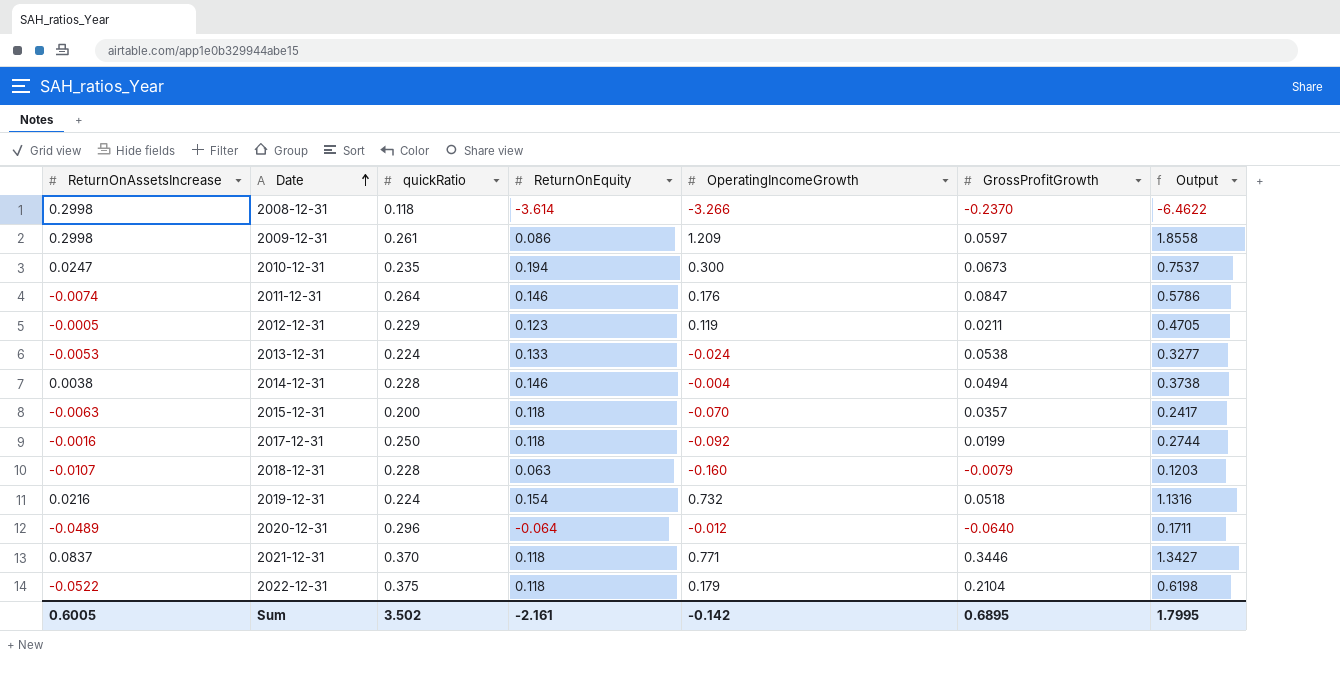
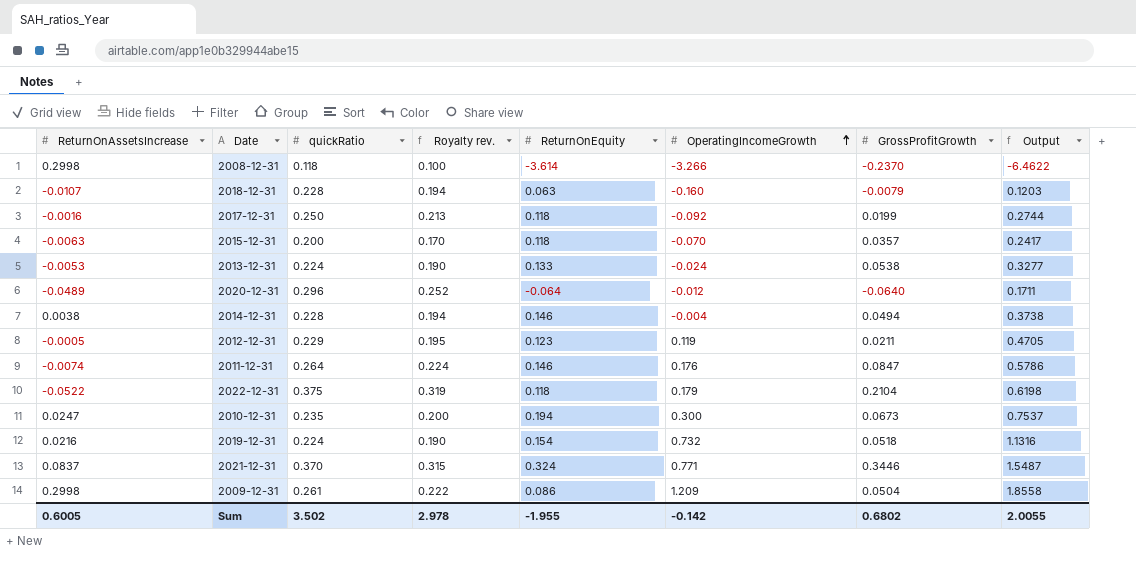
row order: Date ascending -> OperatingIncomeGrowth ascending
column Royalty rev. | formula: none -> [quickRatio] * 0.85
2021-12-31 | ReturnOnEquity: 0.118 -> 0.324
2021-12-31 | Output: 1.3427 -> 1.5487
2009-12-31 | GrossProfitGrowth: 0.0597 -> 0.0504
Sum | ReturnOnEquity: -2.161 -> -1.955
Sum | GrossProfitGrowth: 0.6895 -> 0.6802
Sum | Output: 1.7995 -> 2.0055

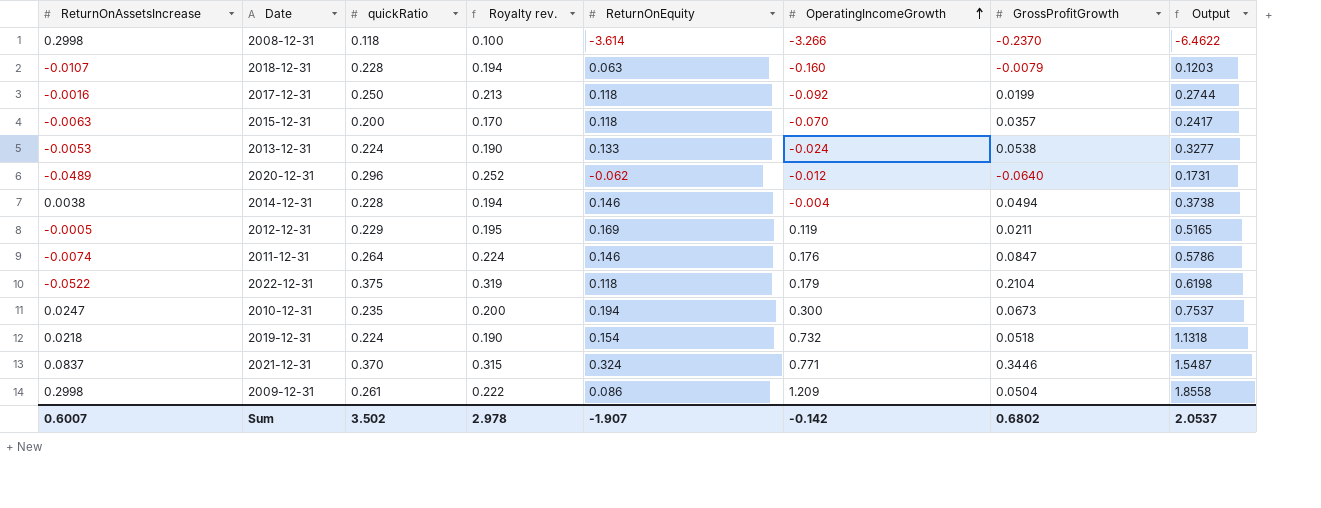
2020-12-31 | ReturnOnEquity: -0.064 -> -0.062
2020-12-31 | Output: 0.1711 -> 0.1731
2012-12-31 | ReturnOnEquity: 0.123 -> 0.169
2012-12-31 | Output: 0.4705 -> 0.5165
2019-12-31 | ReturnOnAssetsIncrease: 0.0216 -> 0.0218
2019-12-31 | Output: 1.1316 -> 1.1318
Sum | ReturnOnAssetsIncrease: 0.6005 -> 0.6007
Sum | ReturnOnEquity: -1.955 -> -1.907
Sum | Output: 2.0055 -> 2.0537

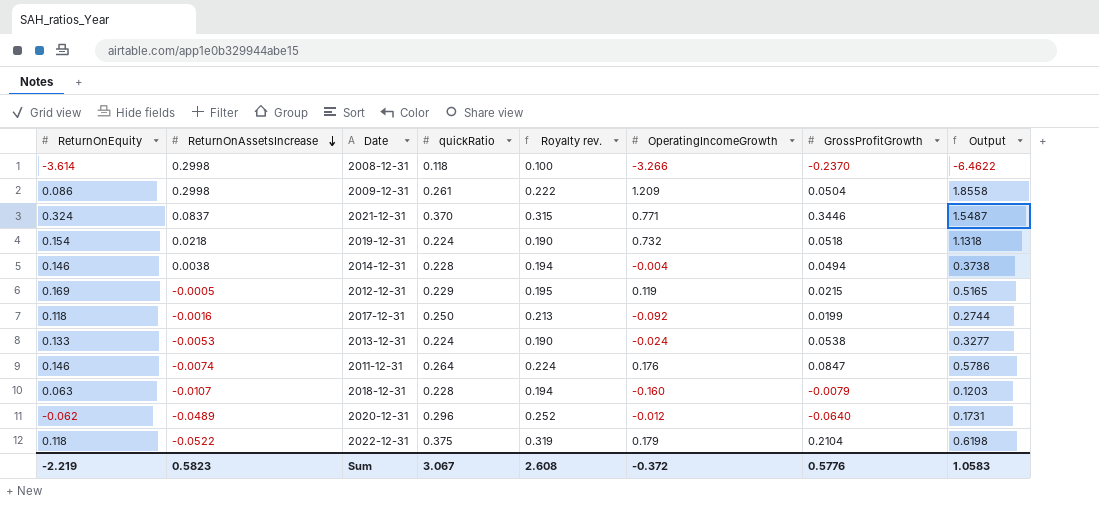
row order: OperatingIncomeGrowth ascending -> ReturnOnAssetsIncrease descending
column ReturnOnEquity | position: 5 -> 1
row 2015-12-31: -0.0063 | 0.200 | 0.170 | 0.118 | -0.070 | 0.0357 | 0.2417 -> none
row 2010-12-31: 0.0247 | 0.235 | 0.200 | 0.194 | 0.300 | 0.0673 | 0.7537 -> none
2012-12-31 | GrossProfitGrowth: 0.0211 -> 0.0215
Sum | ReturnOnEquity: -1.907 -> -2.219
Sum | ReturnOnAssetsIncrease: 0.6007 -> 0.5823
Sum | quickRatio: 3.502 -> 3.067
Sum | Royalty rev.: 2.978 -> 2.608
Sum | OperatingIncomeGrowth: -0.142 -> -0.372
Sum | GrossProfitGrowth: 0.6802 -> 0.5776
Sum | Output: 2.0537 -> 1.0583

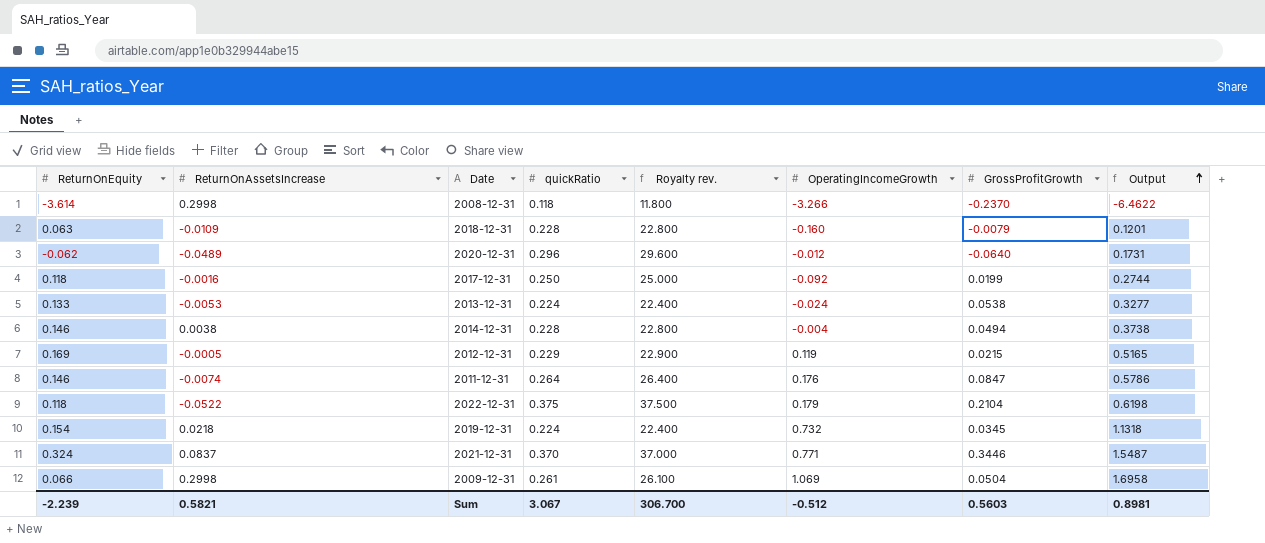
row order: ReturnOnAssetsIncrease descending -> Output ascending
column Royalty rev. | formula: [quickRatio] * 0.85 -> [quickRatio] * 100
2018-12-31 | ReturnOnAssetsIncrease: -0.0107 -> -0.0109
2018-12-31 | Output: 0.1203 -> 0.1201
2019-12-31 | GrossProfitGrowth: 0.0518 -> 0.0345
2009-12-31 | ReturnOnEquity: 0.086 -> 0.066
2009-12-31 | OperatingIncomeGrowth: 1.209 -> 1.069
2009-12-31 | Output: 1.8558 -> 1.6958
Sum | ReturnOnEquity: -2.219 -> -2.239
Sum | ReturnOnAssetsIncrease: 0.5823 -> 0.5821
Sum | Royalty rev.: 2.608 -> 306.700
Sum | OperatingIncomeGrowth: -0.372 -> -0.512
Sum | GrossProfitGrowth: 0.5776 -> 0.5603
Sum | Output: 1.0583 -> 0.8981

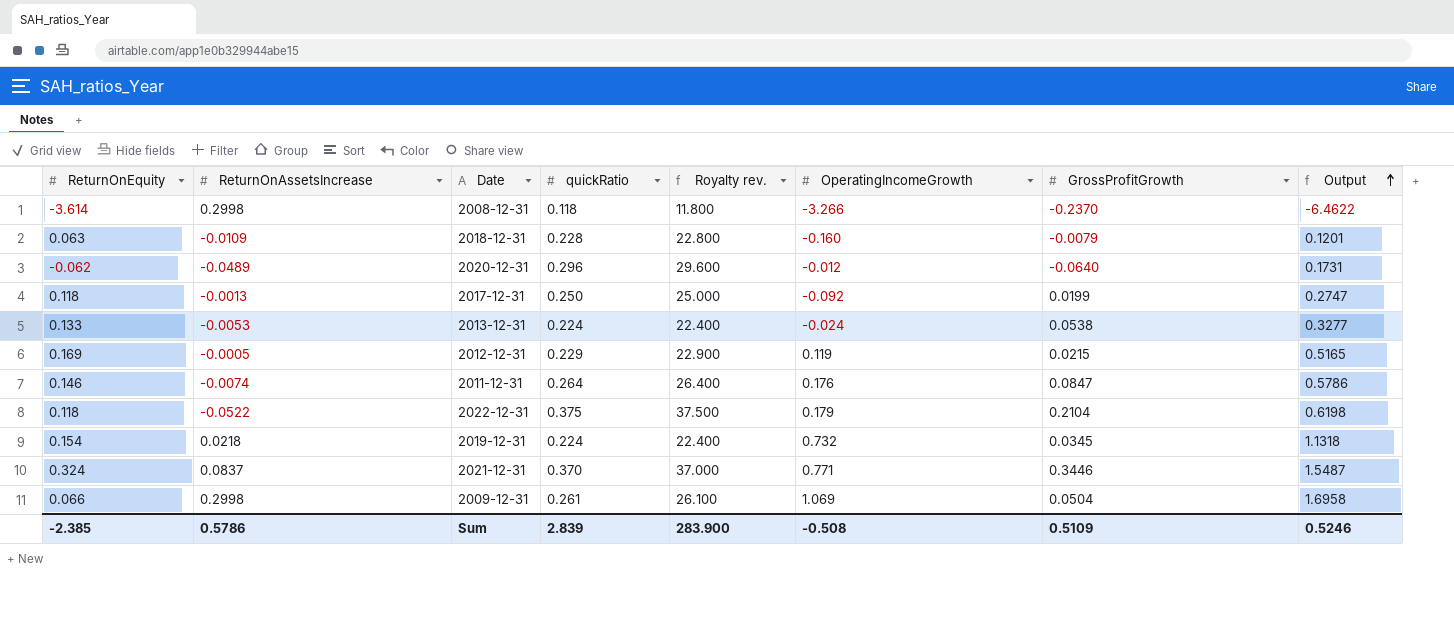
row 2014-12-31: 0.146 | 0.0038 | 0.228 | 22.800 | -0.004 | 0.0494 | 0.3738 -> none
2017-12-31 | ReturnOnAssetsIncrease: -0.0016 -> -0.0013
2017-12-31 | Output: 0.2744 -> 0.2747
Sum | ReturnOnEquity: -2.239 -> -2.385
Sum | ReturnOnAssetsIncrease: 0.5821 -> 0.5786
Sum | quickRatio: 3.067 -> 2.839
Sum | Royalty rev.: 306.700 -> 283.900
Sum | OperatingIncomeGrowth: -0.512 -> -0.508
Sum | GrossProfitGrowth: 0.5603 -> 0.5109
Sum | Output: 0.8981 -> 0.5246

